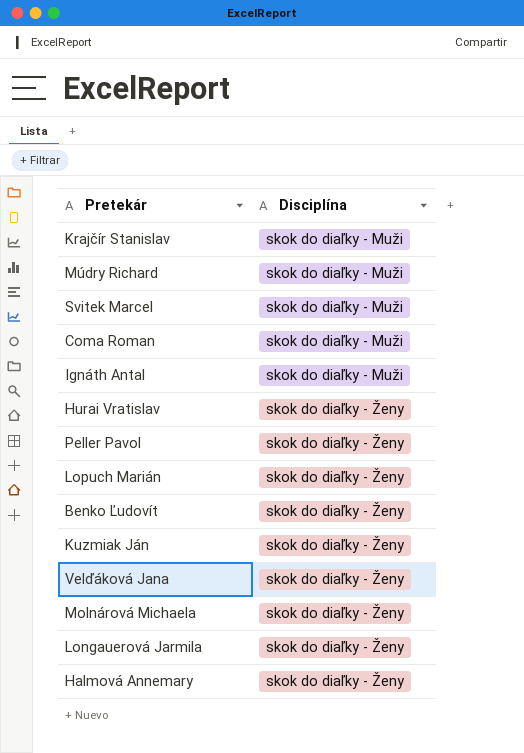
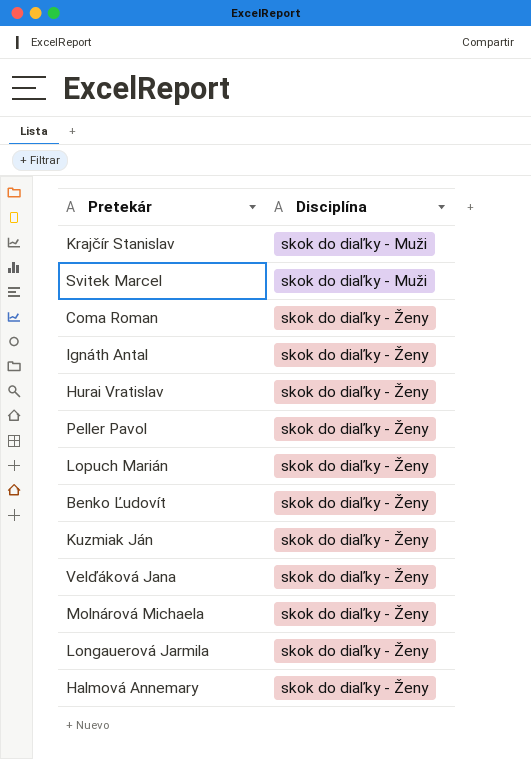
row Múdry Richard: skok do diaľky - Muži -> none
Coma Roman | Disciplína: skok do diaľky - Muži -> skok do diaľky - Ženy
Ignáth Antal | Disciplína: skok do diaľky - Muži -> skok do diaľky - Ženy

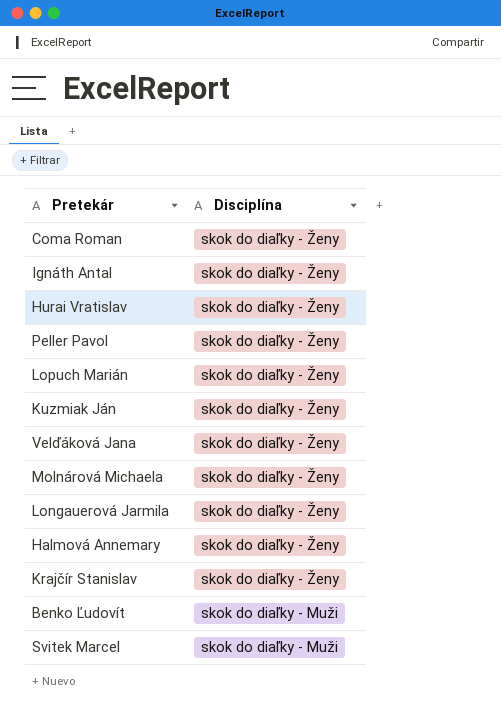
row order: Disciplína ascending -> Disciplína descending
Krajčír Stanislav | Disciplína: skok do diaľky - Muži -> skok do diaľky - Ženy
Benko Ľudovít | Disciplína: skok do diaľky - Ženy -> skok do diaľky - Muži

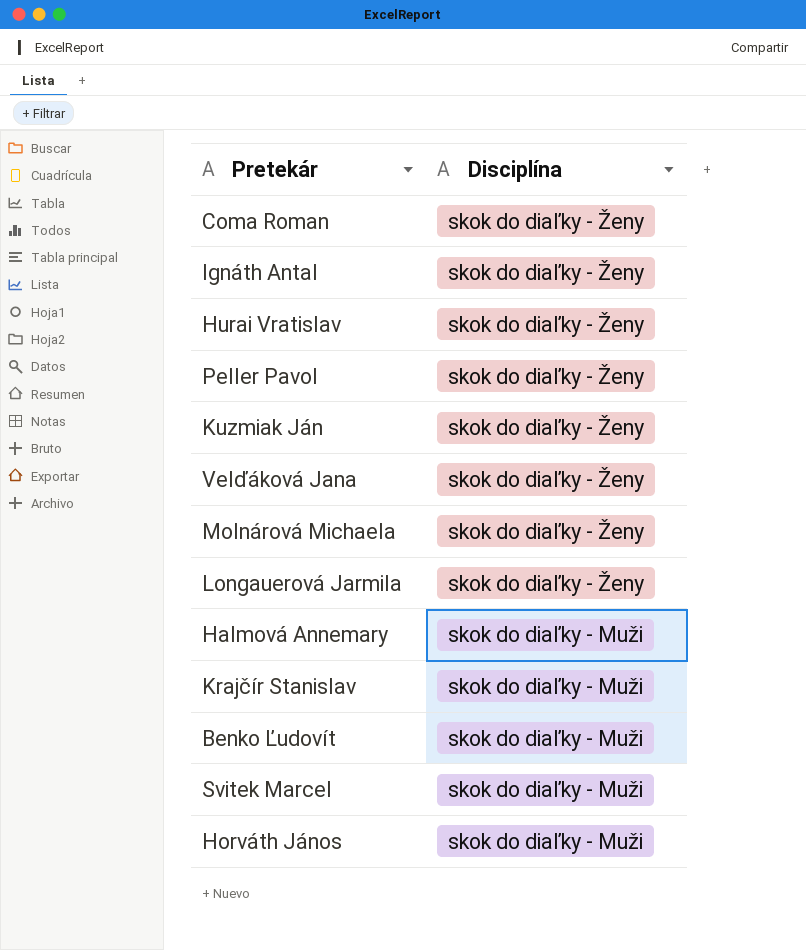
row Lopuch Marián: skok do diaľky - Ženy -> none
Halmová Annemary | Disciplína: skok do diaľky - Ženy -> skok do diaľky - Muži
Krajčír Stanislav | Disciplína: skok do diaľky - Ženy -> skok do diaľky - Muži
row Horváth János: none -> skok do diaľky - Muži

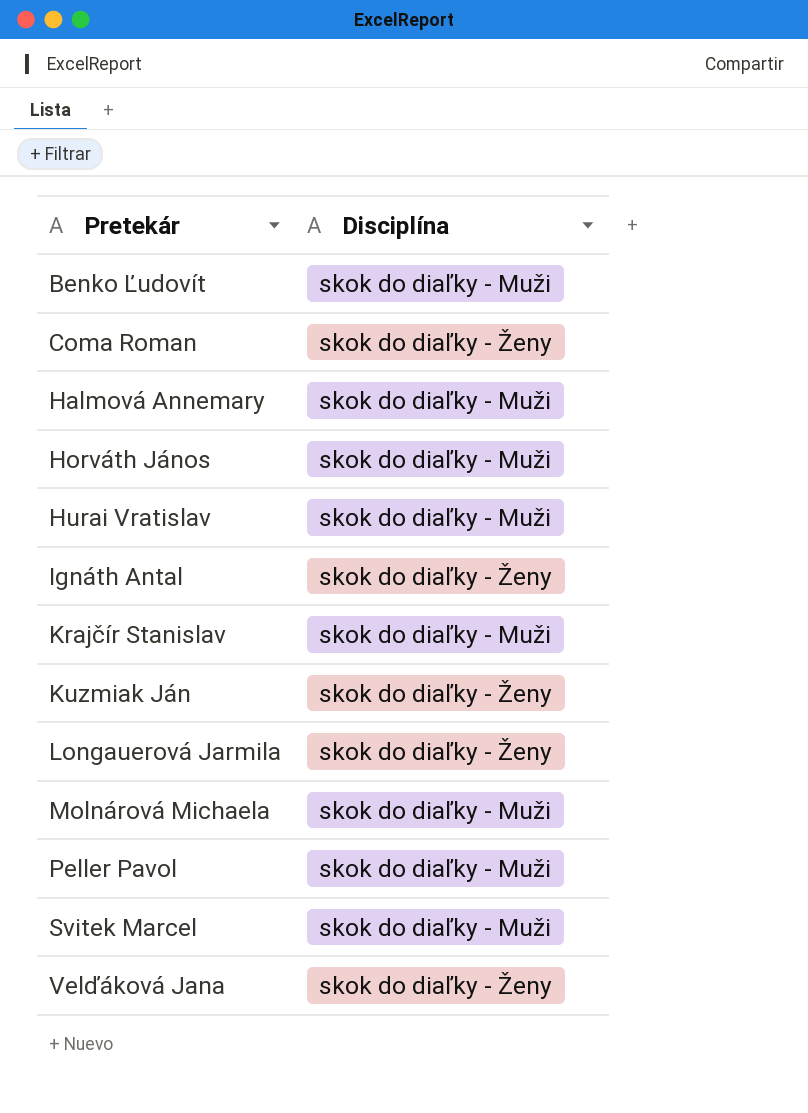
row order: Disciplína descending -> Pretekár ascending
Hurai Vratislav | Disciplína: skok do diaľky - Ženy -> skok do diaľky - Muži
Molnárová Michaela | Disciplína: skok do diaľky - Ženy -> skok do diaľky - Muži
Peller Pavol | Disciplína: skok do diaľky - Ženy -> skok do diaľky - Muži

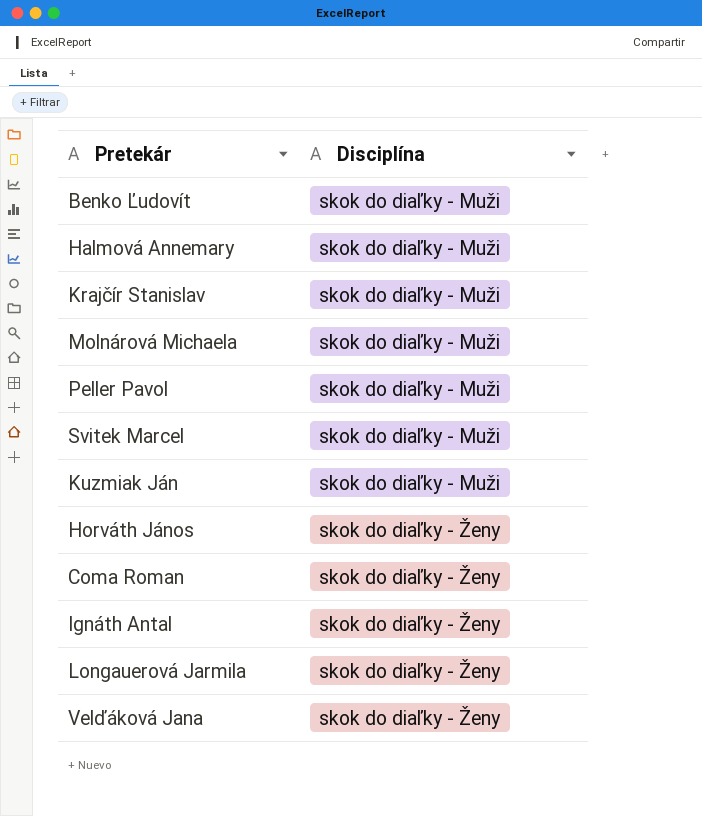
row order: Pretekár ascending -> Disciplína ascending
row Hurai Vratislav: skok do diaľky - Muži -> none
Kuzmiak Ján | Disciplína: skok do diaľky - Ženy -> skok do diaľky - Muži
Horváth János | Disciplína: skok do diaľky - Muži -> skok do diaľky - Ženy

